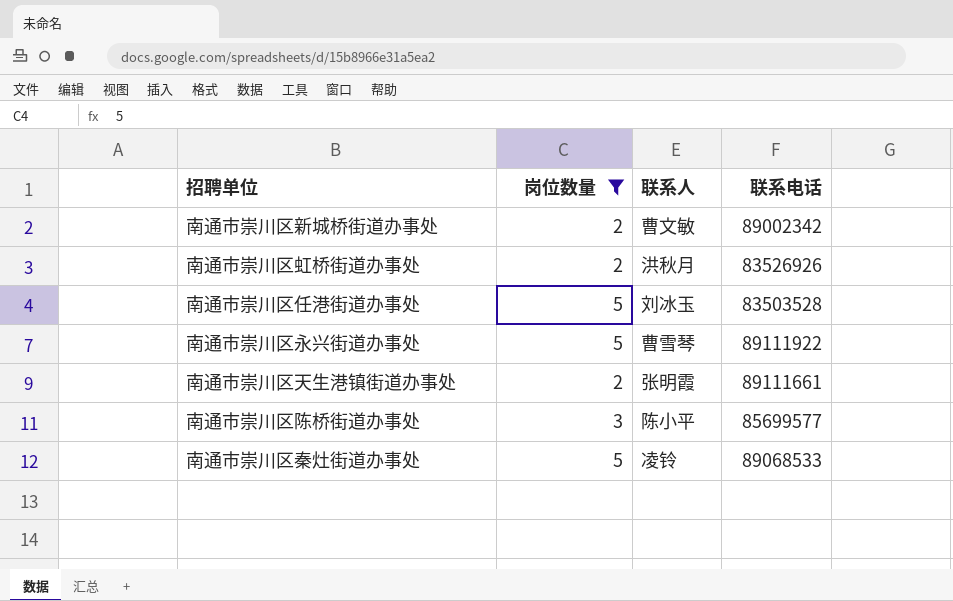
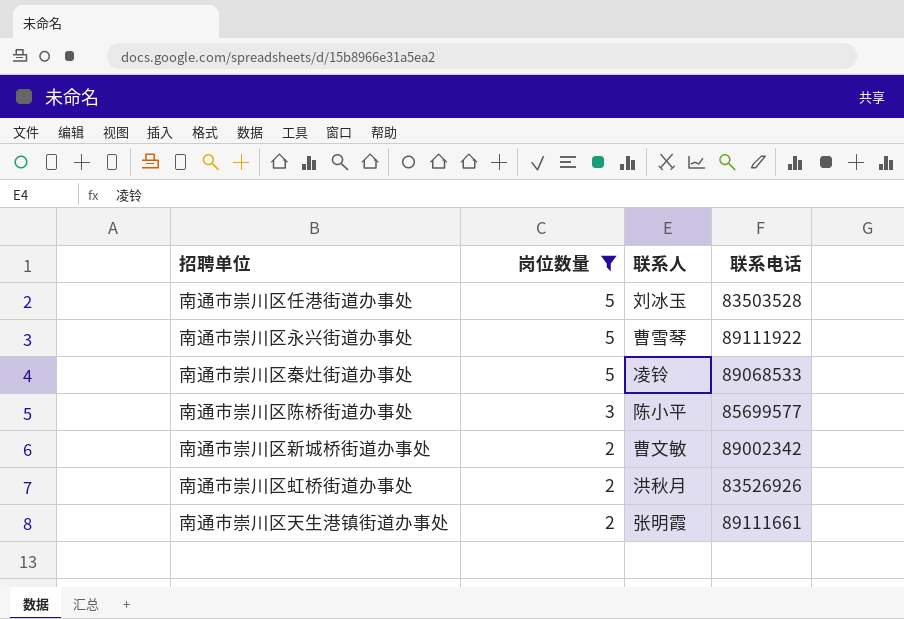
row order: none -> 岗位数量 descending

